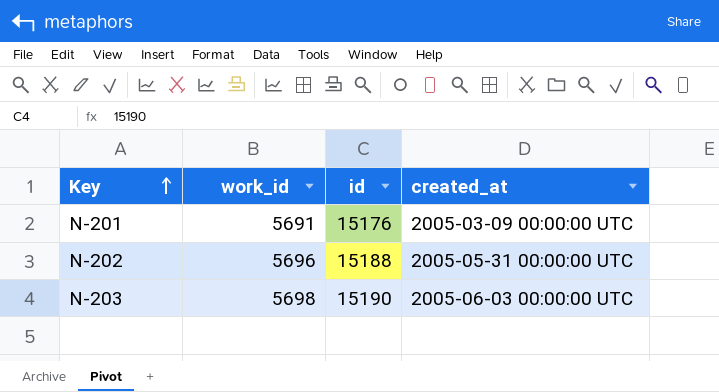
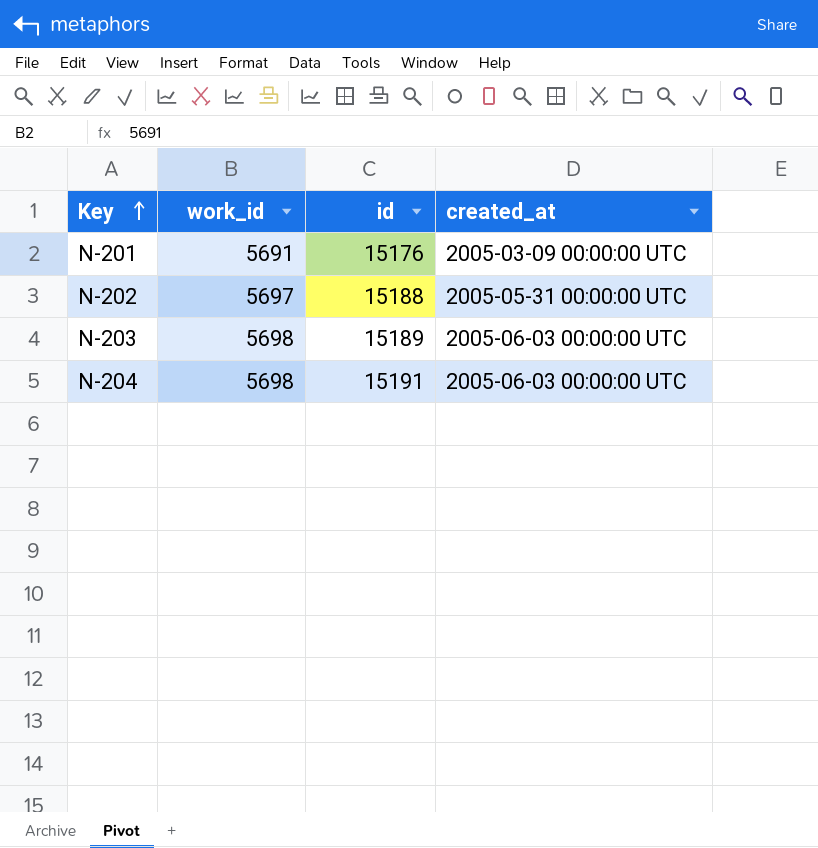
N-202 | work_id: 5696 -> 5697
N-203 | id: 15190 -> 15189
row N-204: none -> 5698 | 15191 | 2005-06-03 00:00:00 UTC

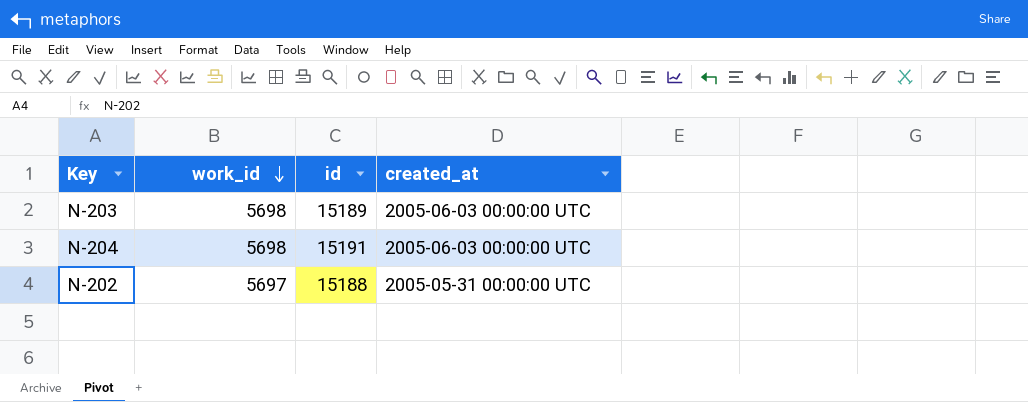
row order: Key ascending -> work_id descending
row N-201: 5691 | 15176 | 2005-03-09 00:00:00 UTC -> none

